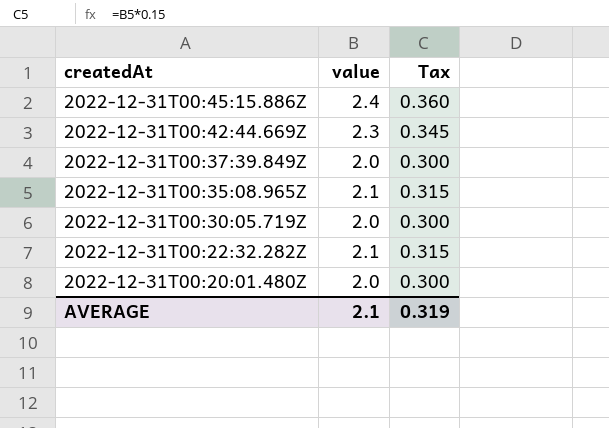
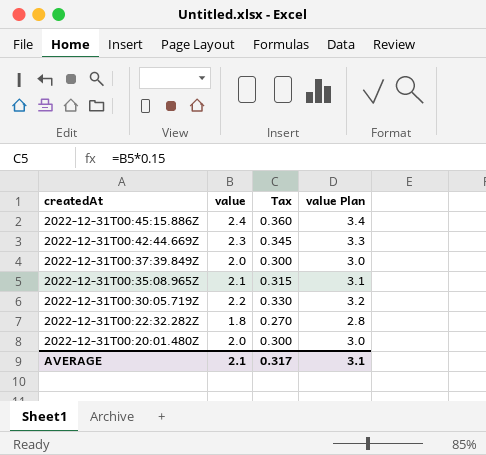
column value Plan | formula: none -> [value] + 1
2022-12-31T00:30:05.719Z | value: 2.0 -> 2.2
2022-12-31T00:30:05.719Z | Tax: 0.300 -> 0.330
2022-12-31T00:22:32.282Z | value: 2.1 -> 1.8
2022-12-31T00:22:32.282Z | Tax: 0.315 -> 0.270
AVERAGE | Tax: 0.319 -> 0.317

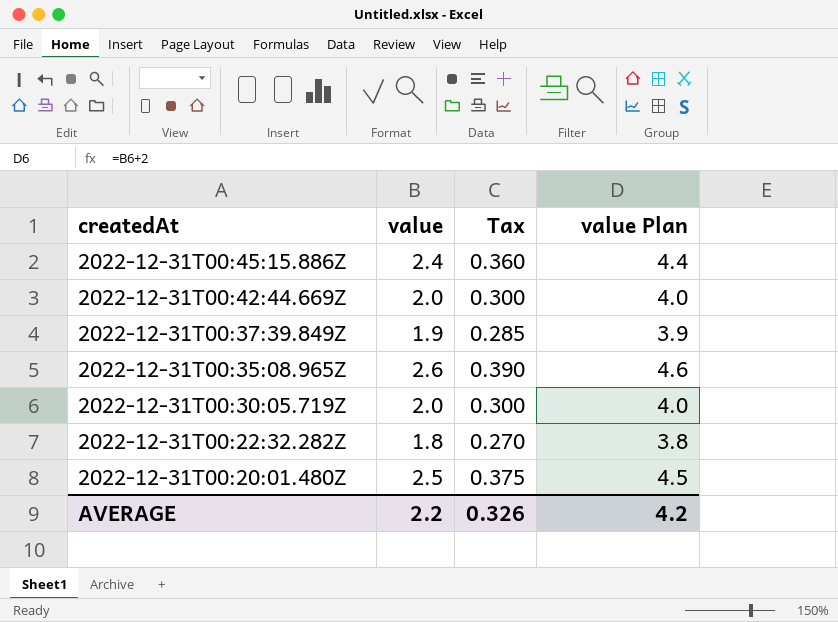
column value Plan | formula: [value] + 1 -> [value] + 2
2022-12-31T00:42:44.669Z | value: 2.3 -> 2.0
2022-12-31T00:42:44.669Z | Tax: 0.345 -> 0.300
2022-12-31T00:37:39.849Z | value: 2.0 -> 1.9
2022-12-31T00:37:39.849Z | Tax: 0.300 -> 0.285
2022-12-31T00:35:08.965Z | value: 2.1 -> 2.6
2022-12-31T00:35:08.965Z | Tax: 0.315 -> 0.390
2022-12-31T00:30:05.719Z | value: 2.2 -> 2.0
2022-12-31T00:30:05.719Z | Tax: 0.330 -> 0.300
2022-12-31T00:20:01.480Z | value: 2.0 -> 2.5
2022-12-31T00:20:01.480Z | Tax: 0.300 -> 0.375
AVERAGE | value: 2.1 -> 2.2
AVERAGE | Tax: 0.317 -> 0.326
AVERAGE | value Plan: 3.1 -> 4.2

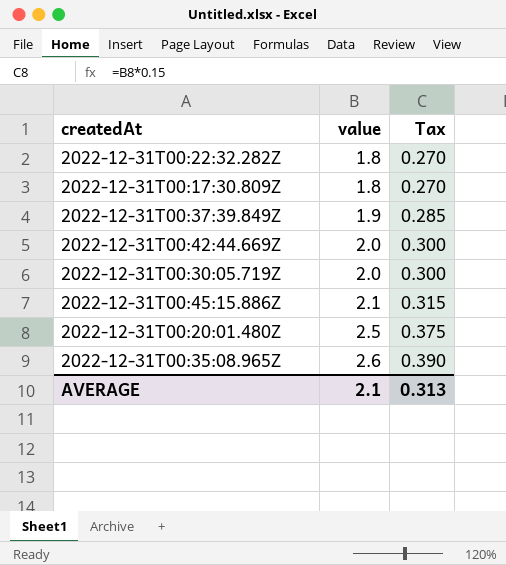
row order: createdAt descending -> value ascending
column value Plan | formula: [value] + 2 -> none
row 2022-12-31T00:17:30.809Z: none -> 1.8 | 0.270
2022-12-31T00:45:15.886Z | value: 2.4 -> 2.1
2022-12-31T00:45:15.886Z | Tax: 0.360 -> 0.315
AVERAGE | value: 2.2 -> 2.1
AVERAGE | Tax: 0.326 -> 0.313

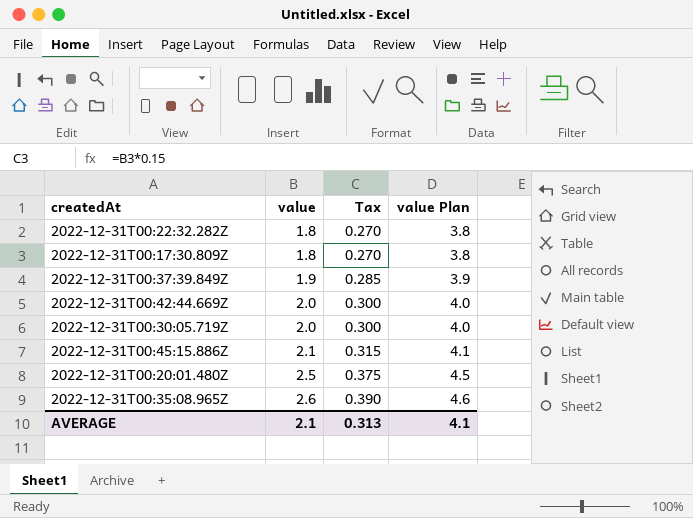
column value Plan | formula: none -> [value] + 2

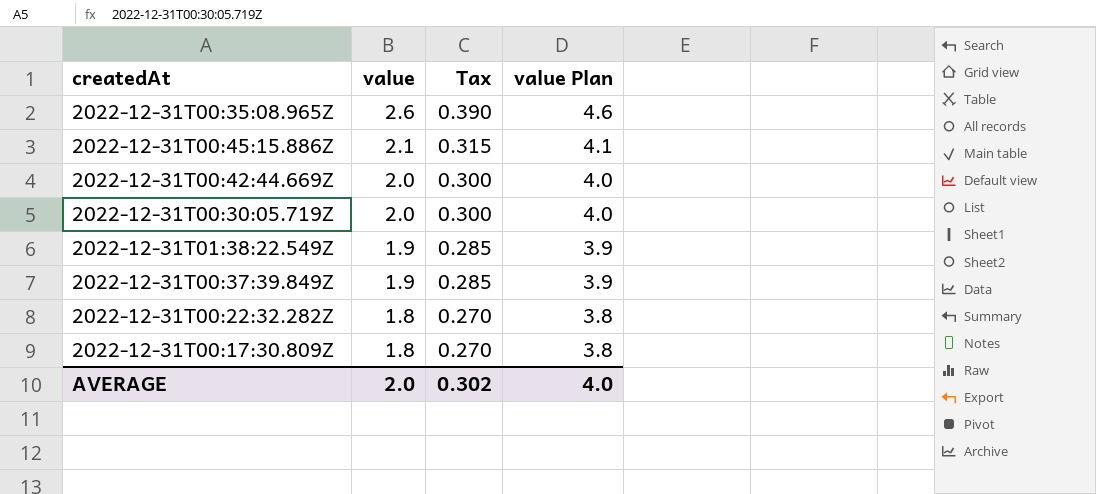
row order: value ascending -> value descending
row 2022-12-31T00:20:01.480Z: 2.5 | 0.375 | 4.5 -> none
row 2022-12-31T01:38:22.549Z: none -> 1.9 | 0.285 | 3.9
AVERAGE | value: 2.1 -> 2.0
AVERAGE | Tax: 0.313 -> 0.302
AVERAGE | value Plan: 4.1 -> 4.0

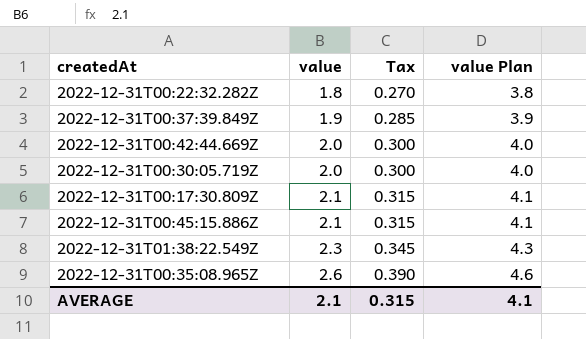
row order: value descending -> value ascending
2022-12-31T00:17:30.809Z | value: 1.8 -> 2.1
2022-12-31T00:17:30.809Z | Tax: 0.270 -> 0.315
2022-12-31T00:17:30.809Z | value Plan: 3.8 -> 4.1
2022-12-31T01:38:22.549Z | value: 1.9 -> 2.3
2022-12-31T01:38:22.549Z | Tax: 0.285 -> 0.345
2022-12-31T01:38:22.549Z | value Plan: 3.9 -> 4.3
AVERAGE | value: 2.0 -> 2.1
AVERAGE | Tax: 0.302 -> 0.315
AVERAGE | value Plan: 4.0 -> 4.1

